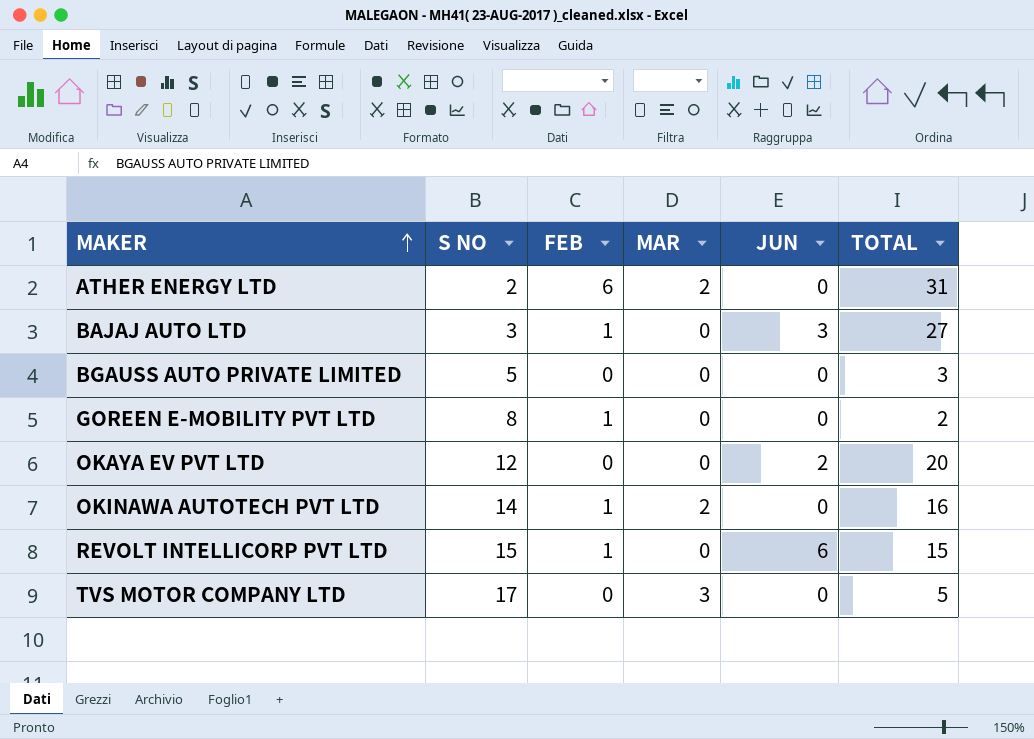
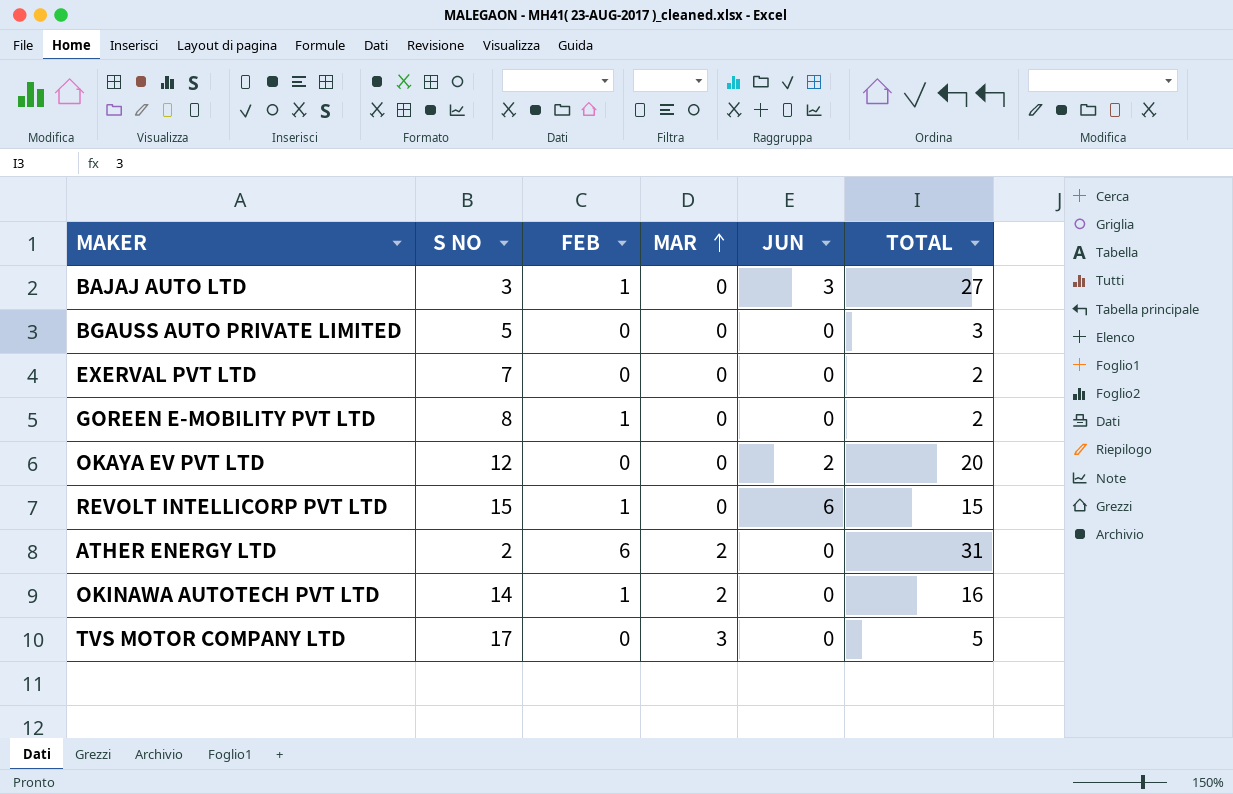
row order: MAKER ascending -> MAR ascending
row EXERVAL PVT LTD: none -> 7 | 0 | 0 | 0 | 2

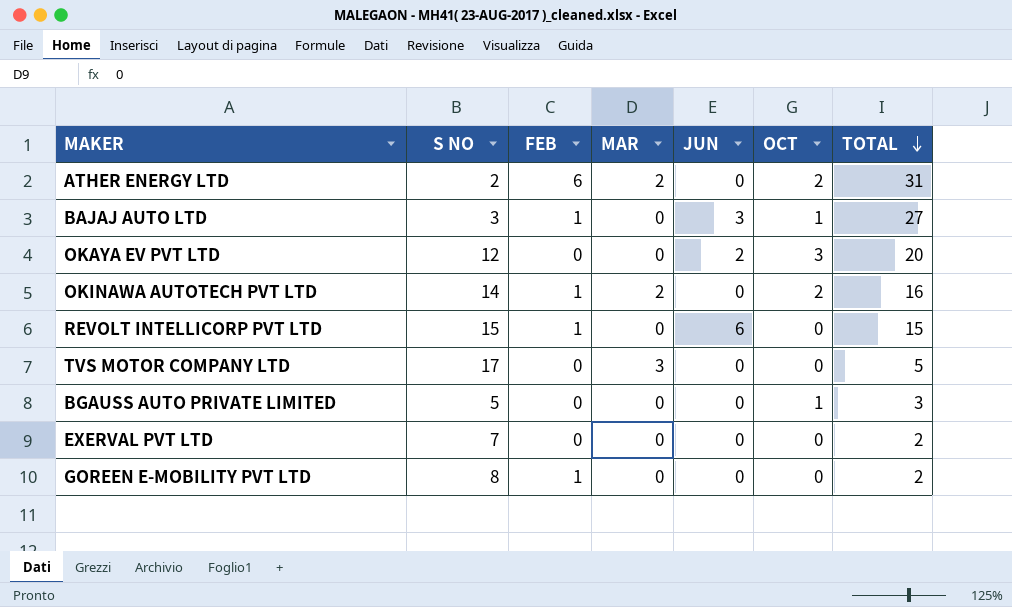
row order: MAR ascending -> TOTAL descending
column OCT | position: none -> 6

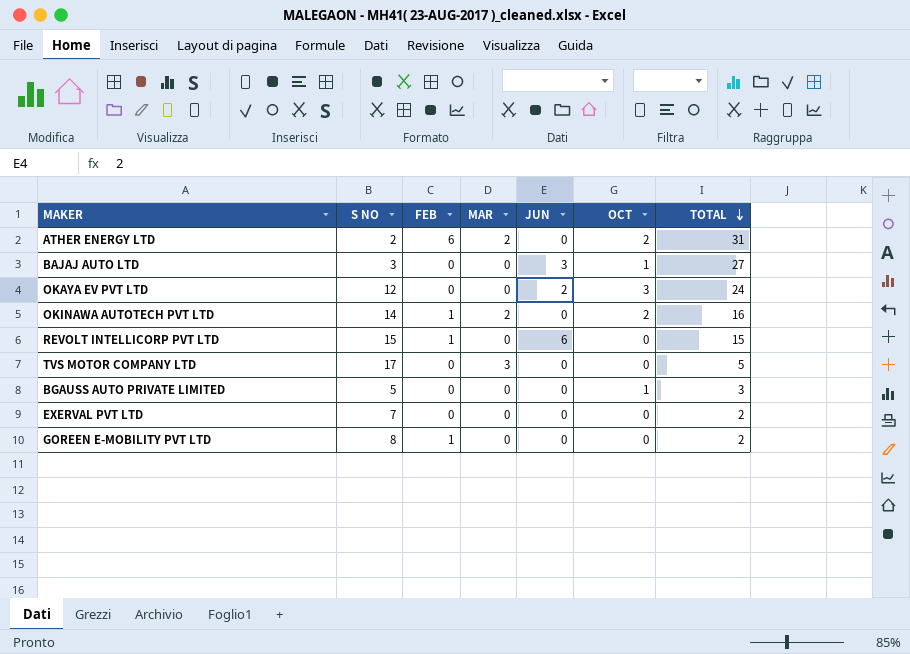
BAJAJ AUTO LTD | FEB: 1 -> 0
OKAYA EV PVT LTD | TOTAL: 20 -> 24

